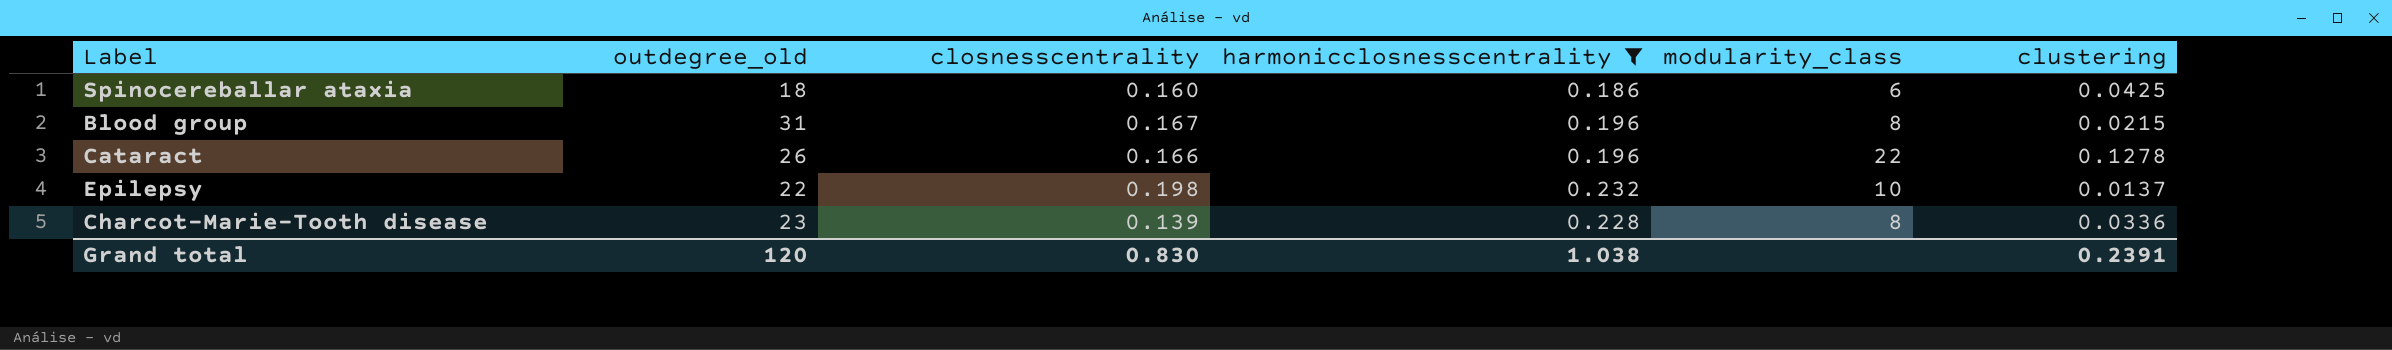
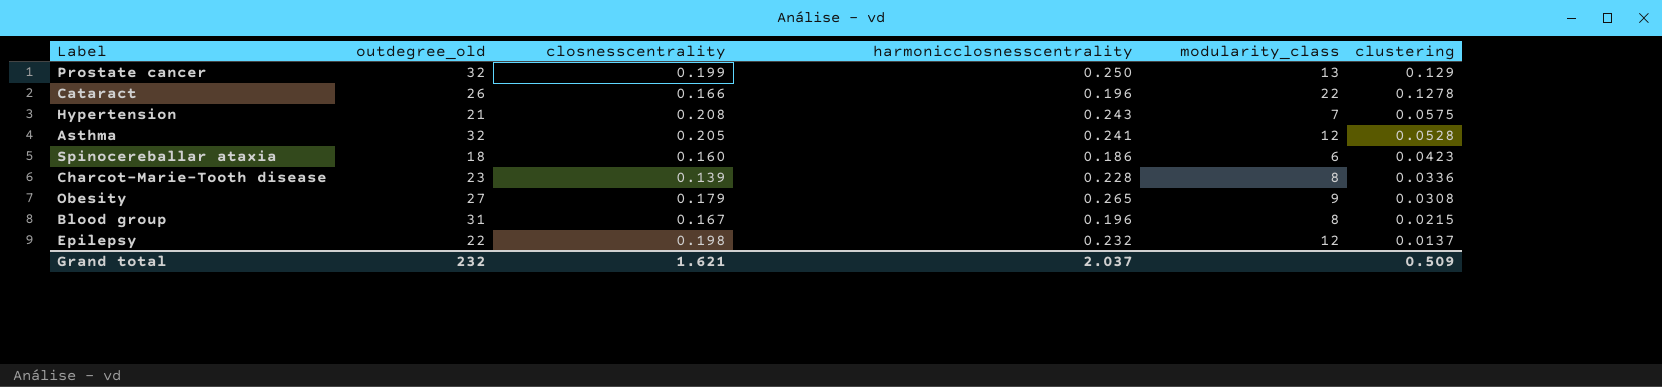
filter: harmonicclosnesscentrality <= 0.232 -> none
row order: none -> clustering descending
Spinocereballar ataxia | clustering: 0.0425 -> 0.0423
Epilepsy | modularity_class: 10 -> 12
Grand total | outdegree_old: 120 -> 232
Grand total | closnesscentrality: 0.830 -> 1.621
Grand total | harmonicclosnesscentrality: 1.038 -> 2.037
Grand total | clustering: 0.2391 -> 0.509

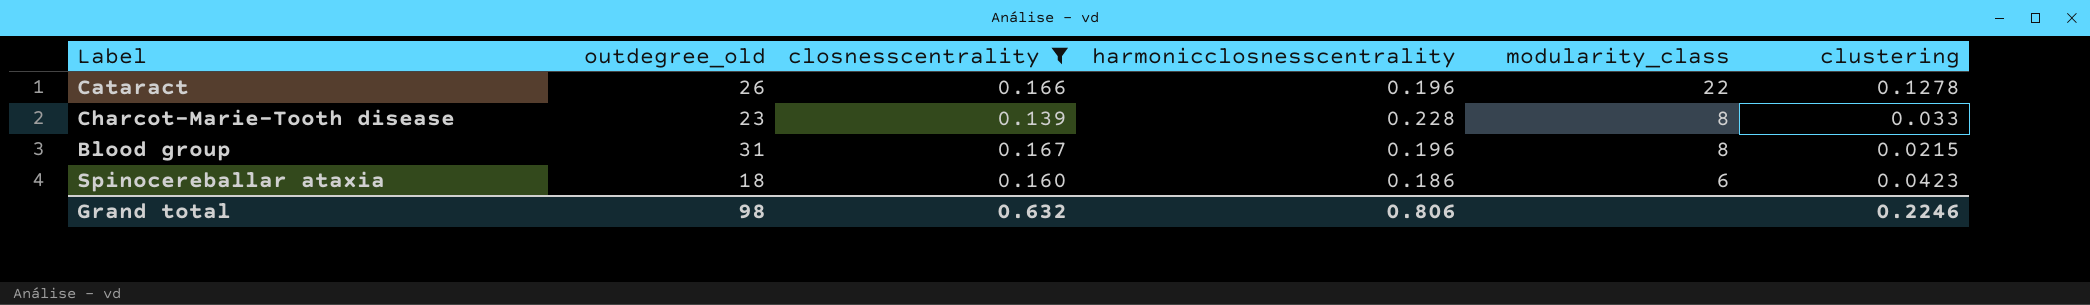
filter: none -> closnesscentrality <= 0.167
row order: clustering descending -> modularity_class descending
Charcot-Marie-Tooth disease | clustering: 0.0336 -> 0.033
Grand total | outdegree_old: 232 -> 98
Grand total | closnesscentrality: 1.621 -> 0.632
Grand total | harmonicclosnesscentrality: 2.037 -> 0.806
Grand total | clustering: 0.509 -> 0.2246

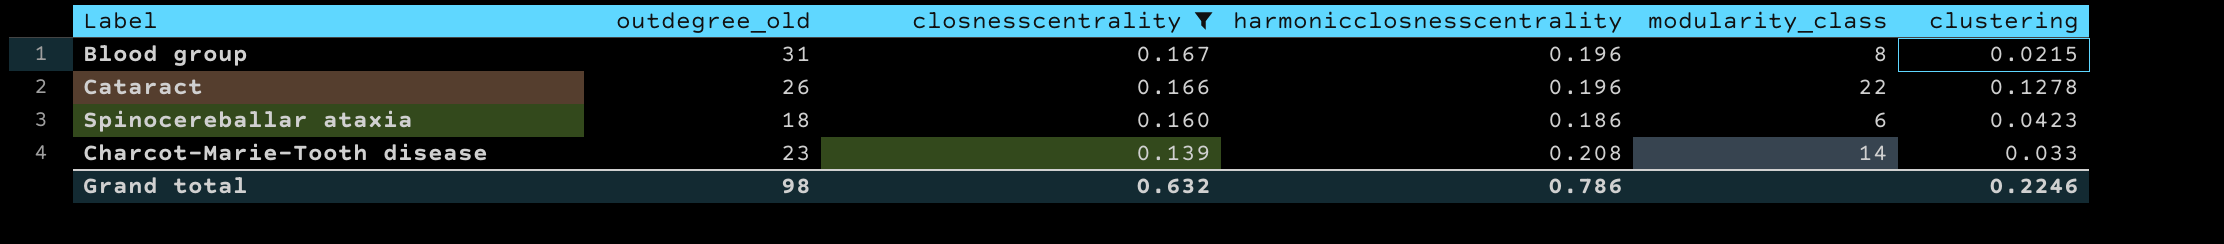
row order: modularity_class descending -> closnesscentrality descending
Charcot-Marie-Tooth disease | harmonicclosnesscentrality: 0.228 -> 0.208
Charcot-Marie-Tooth disease | modularity_class: 8 -> 14
Grand total | harmonicclosnesscentrality: 0.806 -> 0.786

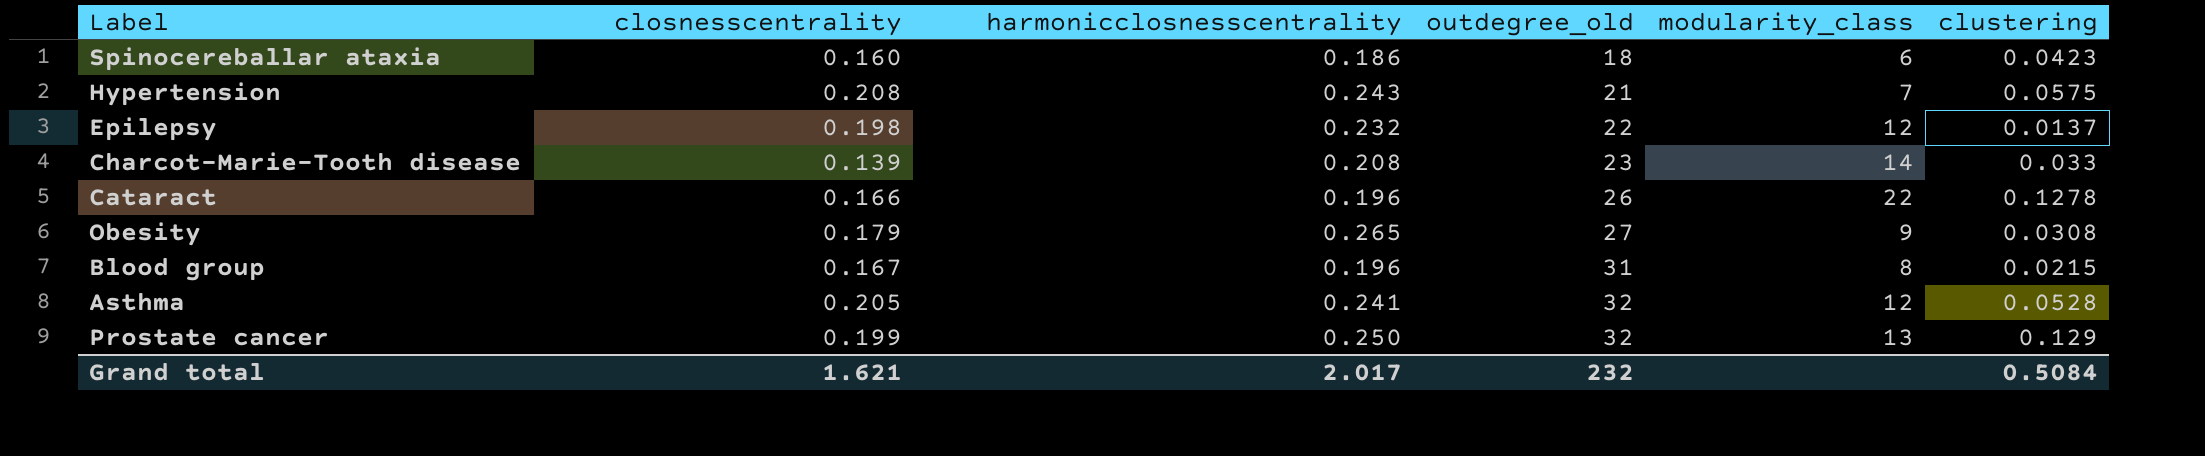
filter: closnesscentrality <= 0.167 -> none
row order: closnesscentrality descending -> outdegree_old ascending
column outdegree_old | position: 2 -> 4
Grand total | closnesscentrality: 0.632 -> 1.621
Grand total | harmonicclosnesscentrality: 0.786 -> 2.017
Grand total | outdegree_old: 98 -> 232
Grand total | clustering: 0.2246 -> 0.5084

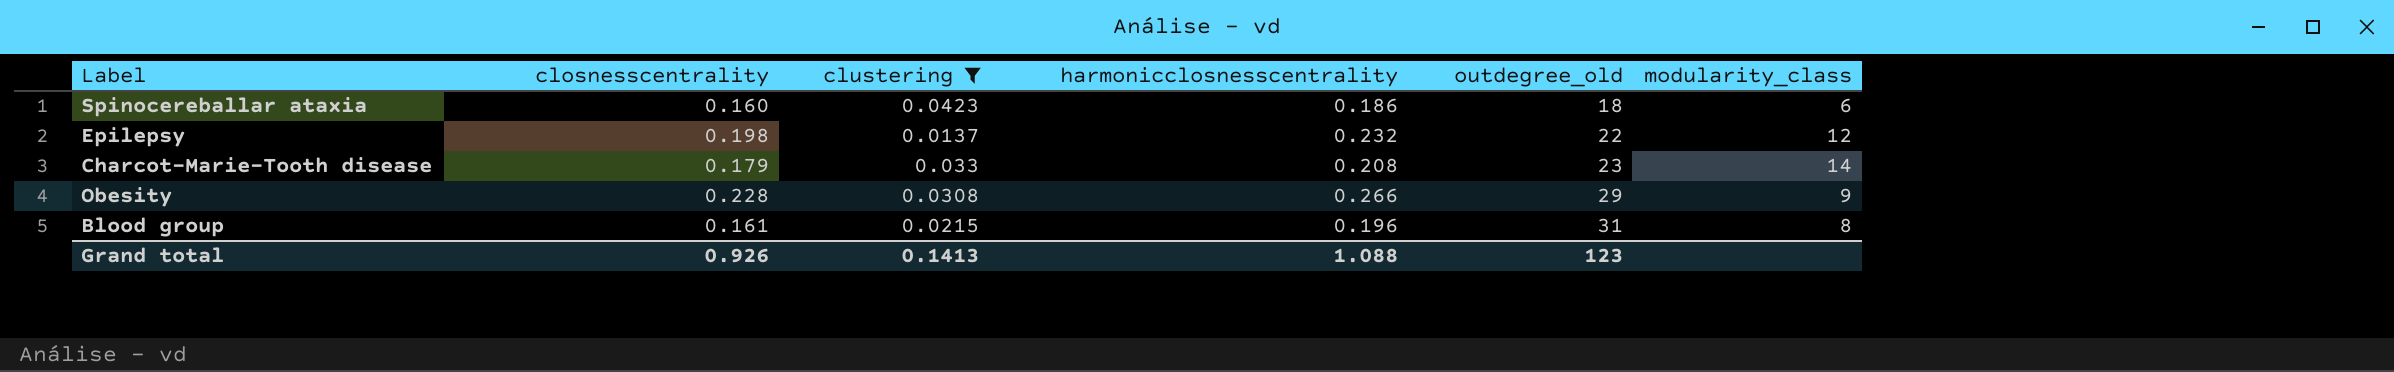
filter: none -> clustering <= 0.0423
column clustering | position: 6 -> 3
Charcot-Marie-Tooth disease | closnesscentrality: 0.139 -> 0.179
Obesity | closnesscentrality: 0.179 -> 0.228
Obesity | harmonicclosnesscentrality: 0.265 -> 0.266
Obesity | outdegree_old: 27 -> 29
Blood group | closnesscentrality: 0.167 -> 0.161
Grand total | closnesscentrality: 1.621 -> 0.926
Grand total | clustering: 0.5084 -> 0.1413
Grand total | harmonicclosnesscentrality: 2.017 -> 1.088
Grand total | outdegree_old: 232 -> 123

